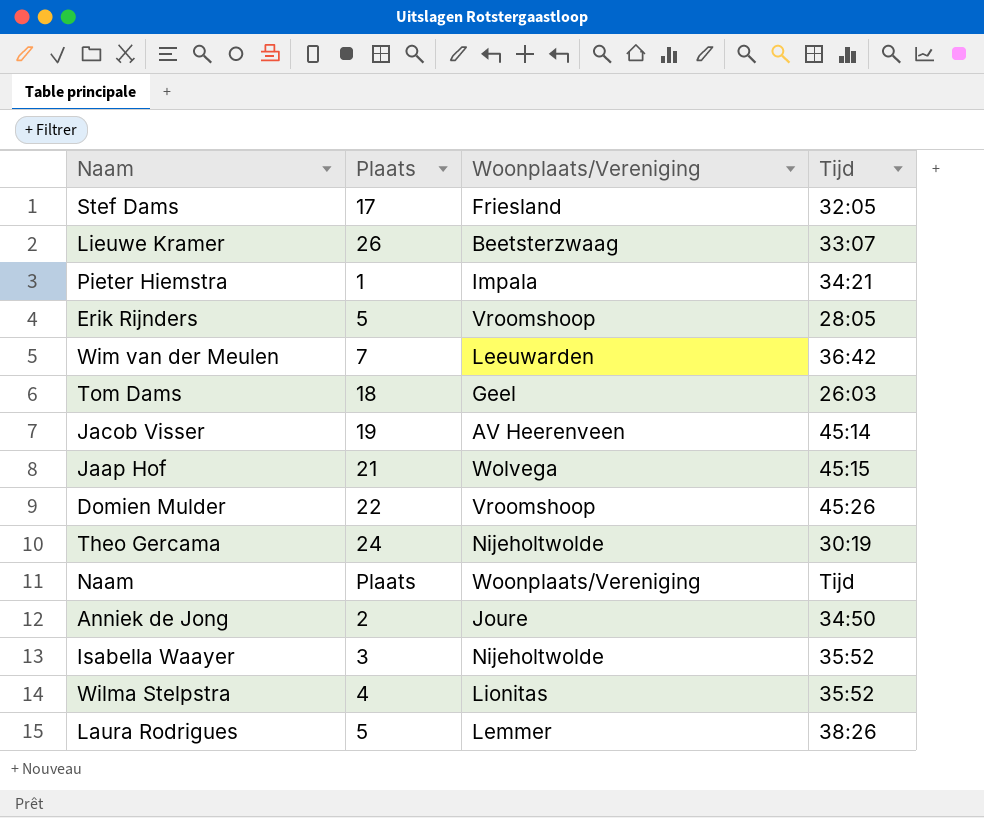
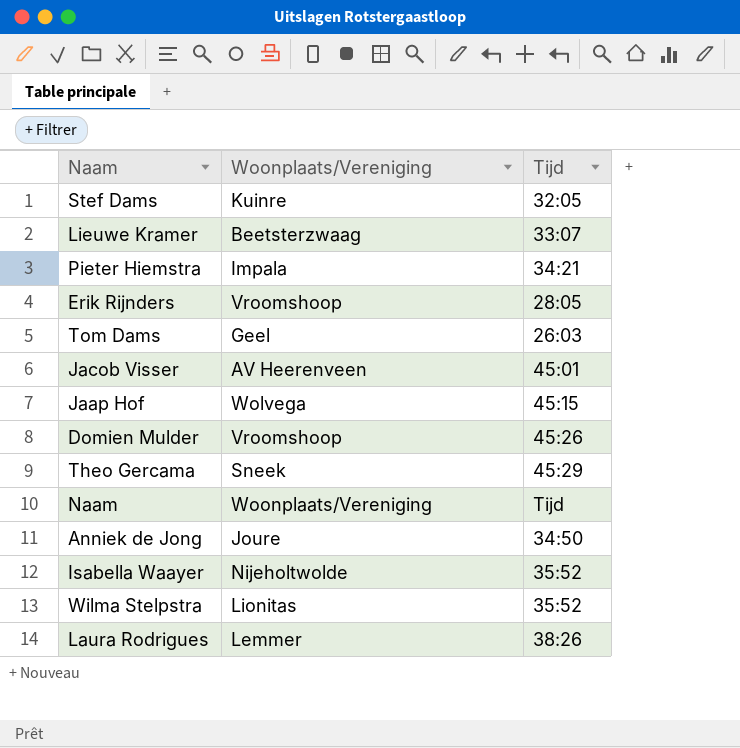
column Plaats | position: 2 -> none
row Wim van der Meulen: 7 | Leeuwarden | 36:42 -> none
Stef Dams | Woonplaats/Vereniging: Friesland -> Kuinre
Jacob Visser | Tijd: 45:14 -> 45:01
Theo Gercama | Woonplaats/Vereniging: Nijeholtwolde -> Sneek
Theo Gercama | Tijd: 30:19 -> 45:29

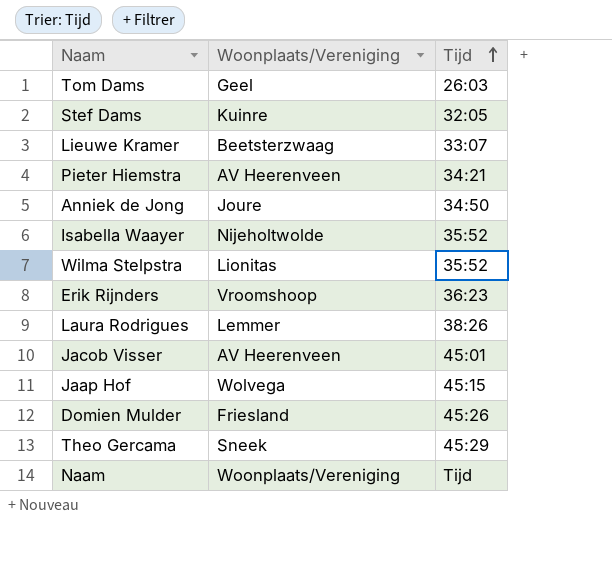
row order: none -> Tijd ascending
Pieter Hiemstra | Woonplaats/Vereniging: Impala -> AV Heerenveen
Erik Rijnders | Tijd: 28:05 -> 36:23
Domien Mulder | Woonplaats/Vereniging: Vroomshoop -> Friesland

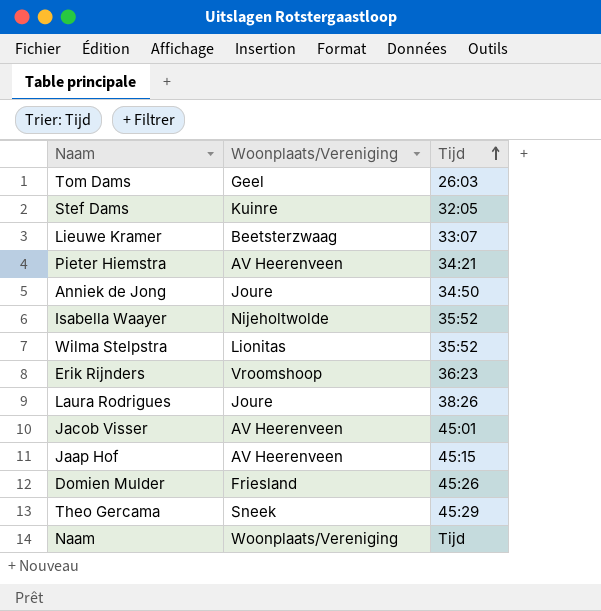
Laura Rodrigues | Woonplaats/Vereniging: Lemmer -> Joure
Jaap Hof | Woonplaats/Vereniging: Wolvega -> AV Heerenveen

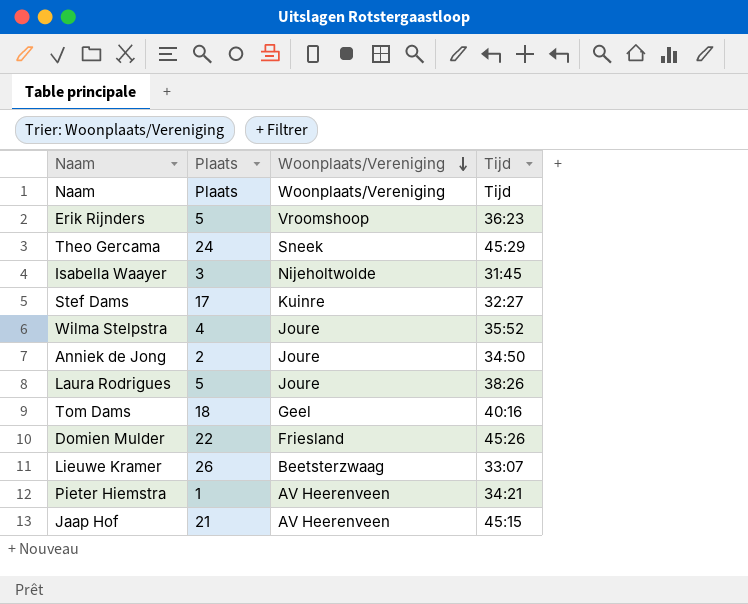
row order: Tijd ascending -> Woonplaats/Vereniging descending
column Plaats | position: none -> 2
row Jacob Visser: AV Heerenveen | 45:01 -> none
Isabella Waayer | Tijd: 35:52 -> 31:45
Stef Dams | Tijd: 32:05 -> 32:27
Wilma Stelpstra | Woonplaats/Vereniging: Lionitas -> Joure
Tom Dams | Tijd: 26:03 -> 40:16

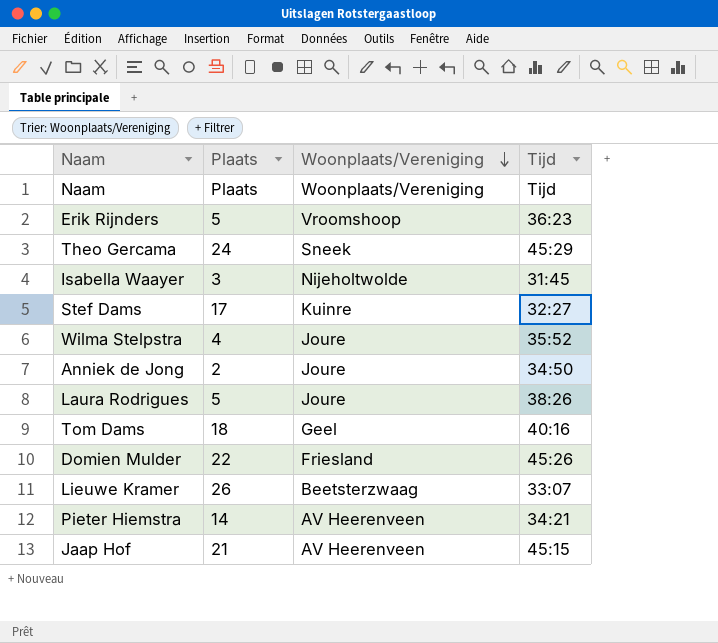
Pieter Hiemstra | Plaats: 1 -> 14

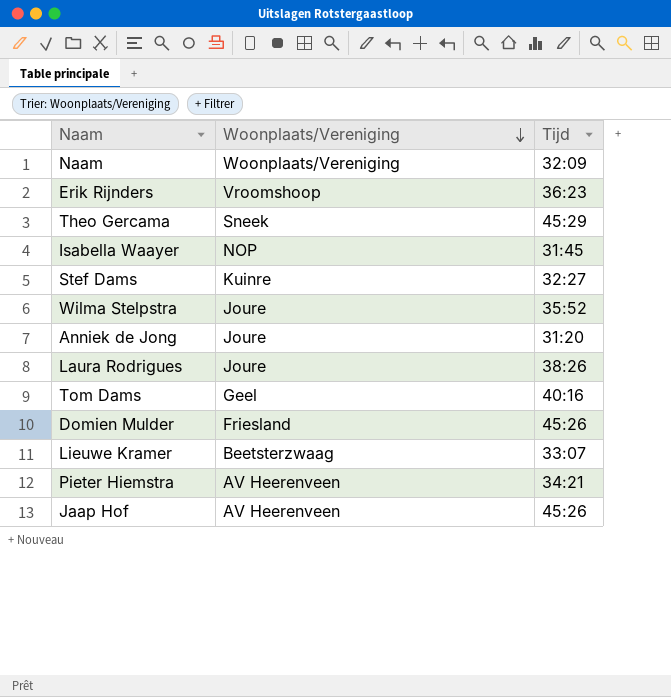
column Plaats | position: 2 -> none
Naam | Tijd: Tijd -> 32:09
Isabella Waayer | Woonplaats/Vereniging: Nijeholtwolde -> NOP
Anniek de Jong | Tijd: 34:50 -> 31:20
Jaap Hof | Tijd: 45:15 -> 45:26

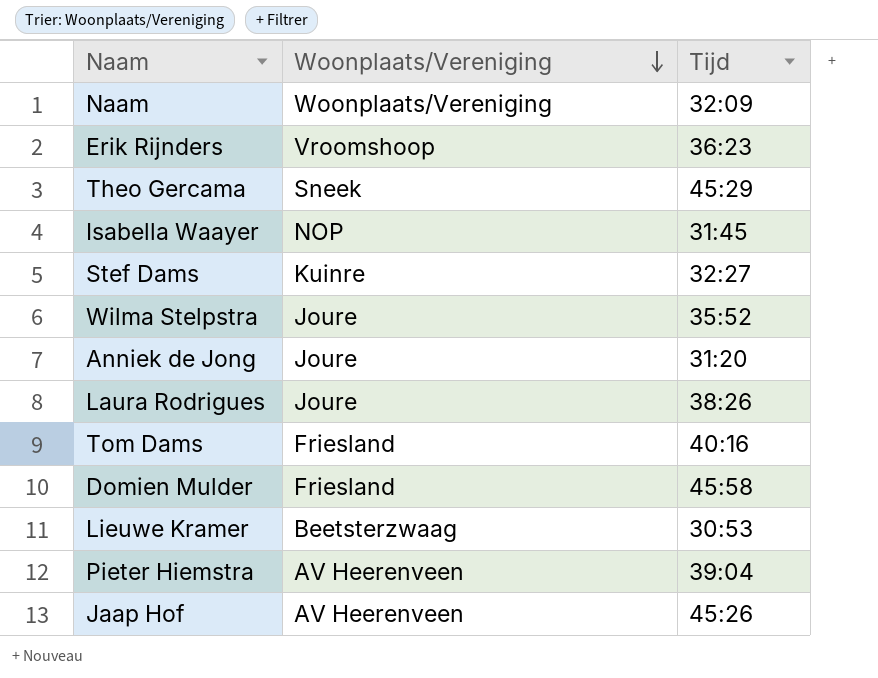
Tom Dams | Woonplaats/Vereniging: Geel -> Friesland
Domien Mulder | Tijd: 45:26 -> 45:58
Lieuwe Kramer | Tijd: 33:07 -> 30:53
Pieter Hiemstra | Tijd: 34:21 -> 39:04

